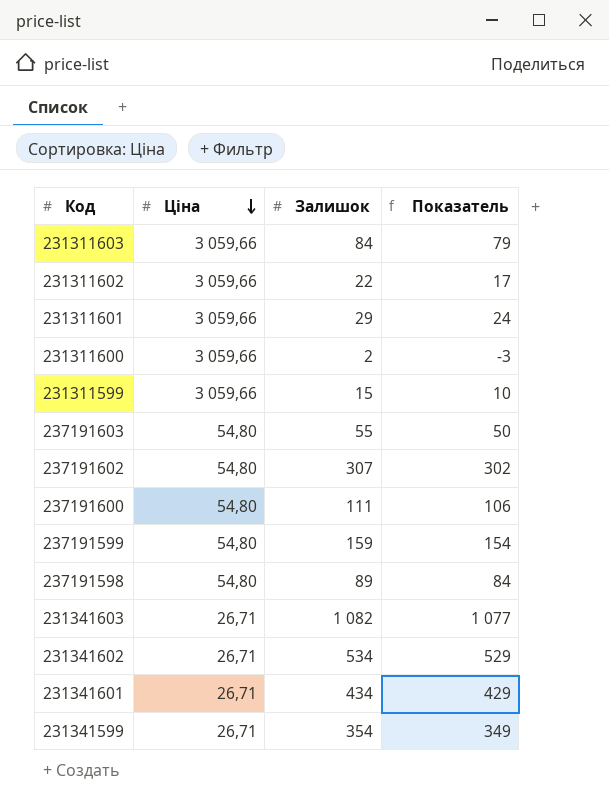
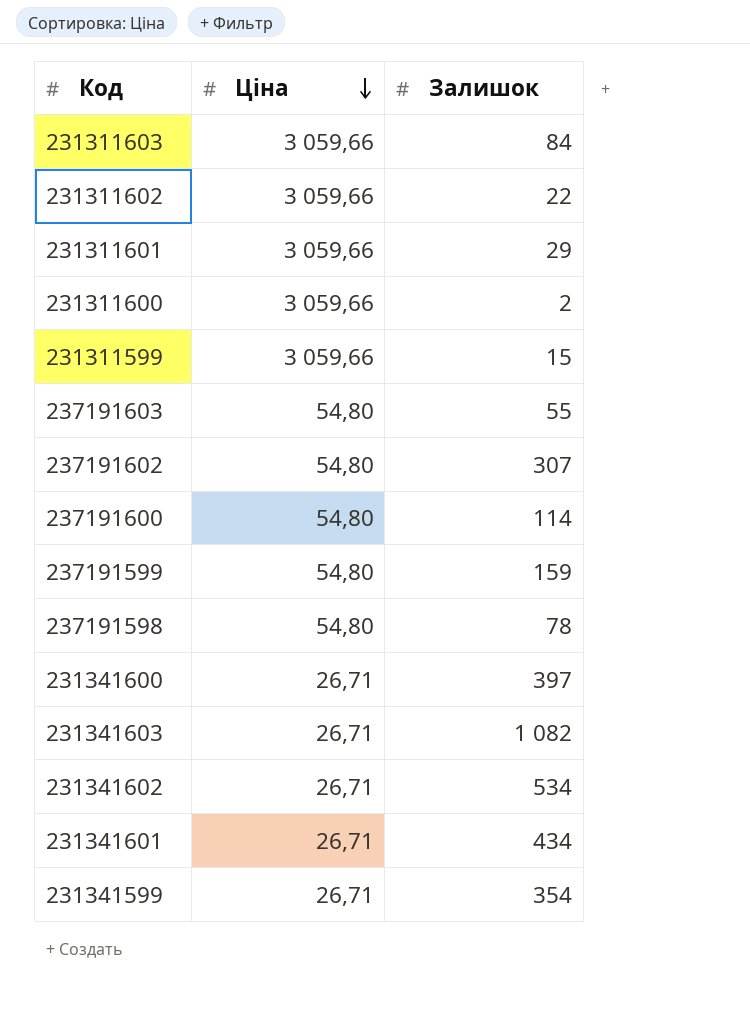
column Показатель | formula: [Залишок] - 5 -> none
237191600 | Залишок: 111 -> 114
237191598 | Залишок: 89 -> 78
row 231341600: none -> 26,71 | 397

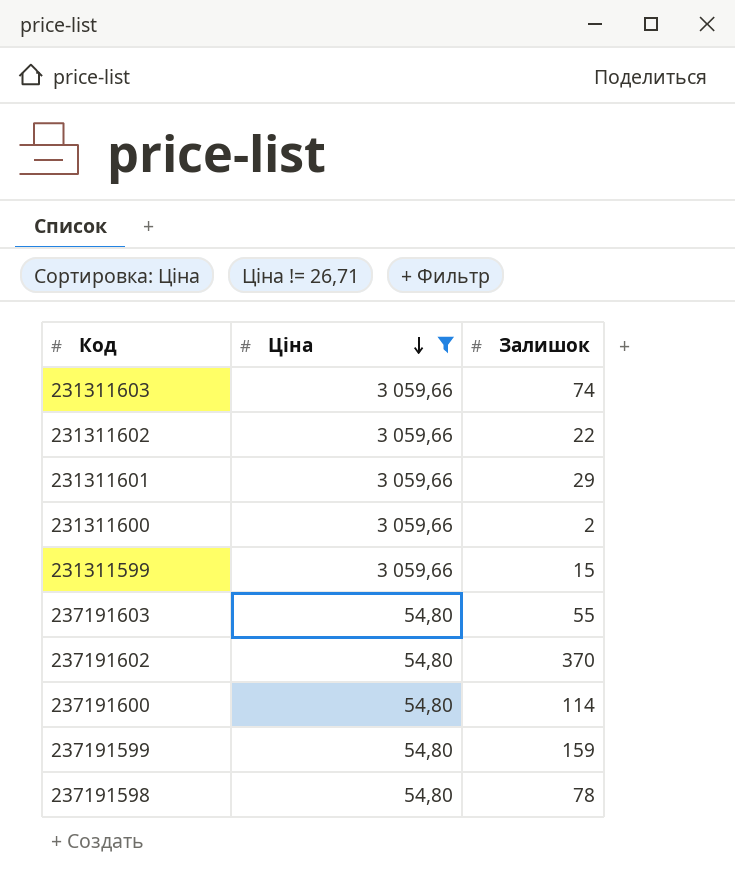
filter: none -> Ціна != 26,71
231311603 | Залишок: 84 -> 74
237191602 | Залишок: 307 -> 370

